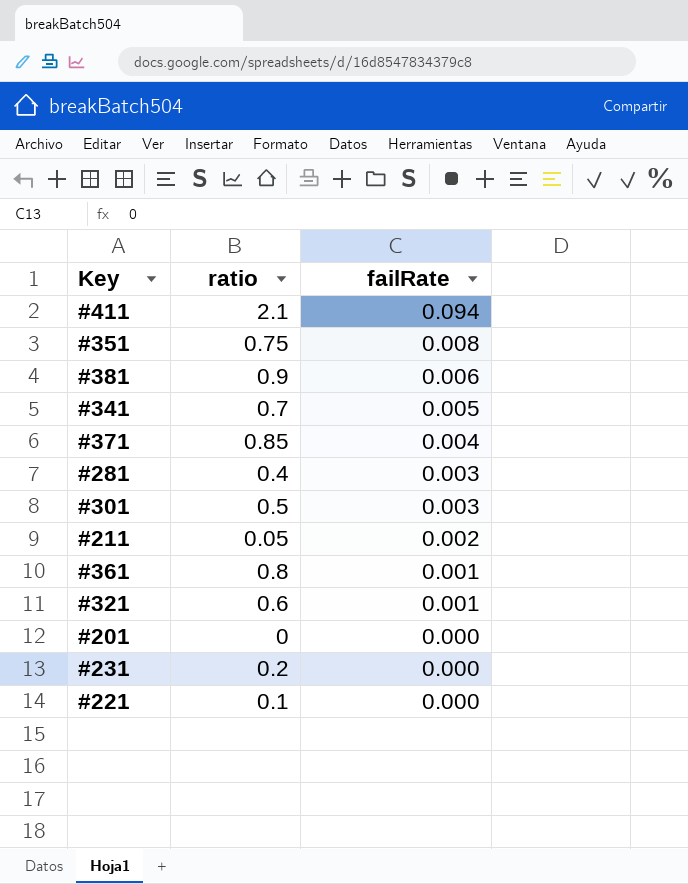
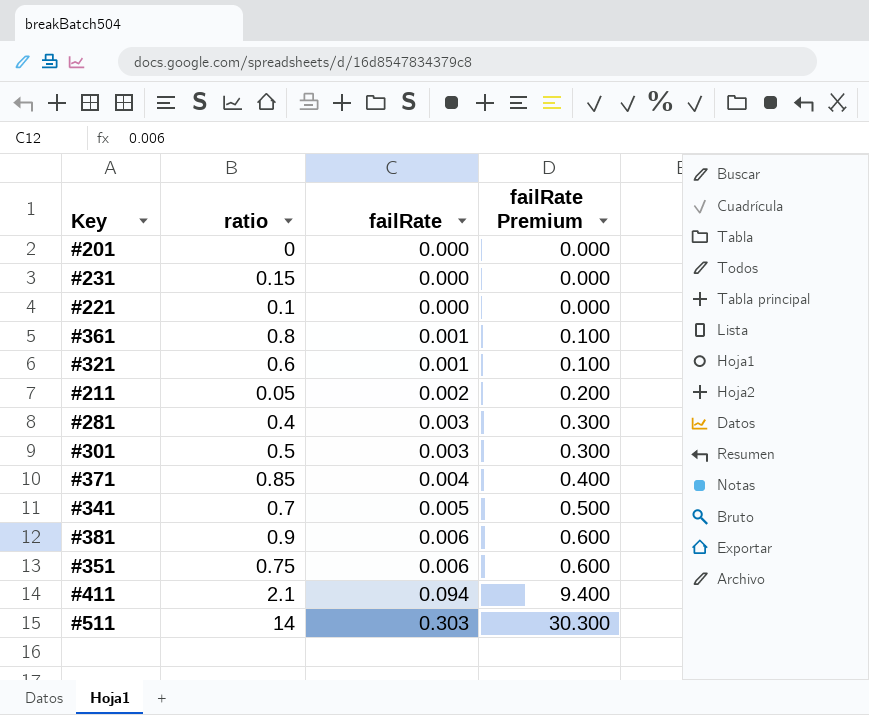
row order: failRate descending -> failRate ascending
column failRate Premium | formula: none -> [failRate] * 100
#231 | ratio: 0.2 -> 0.15
#351 | failRate: 0.008 -> 0.006
row #511: none -> 14 | 0.303 | 30.300

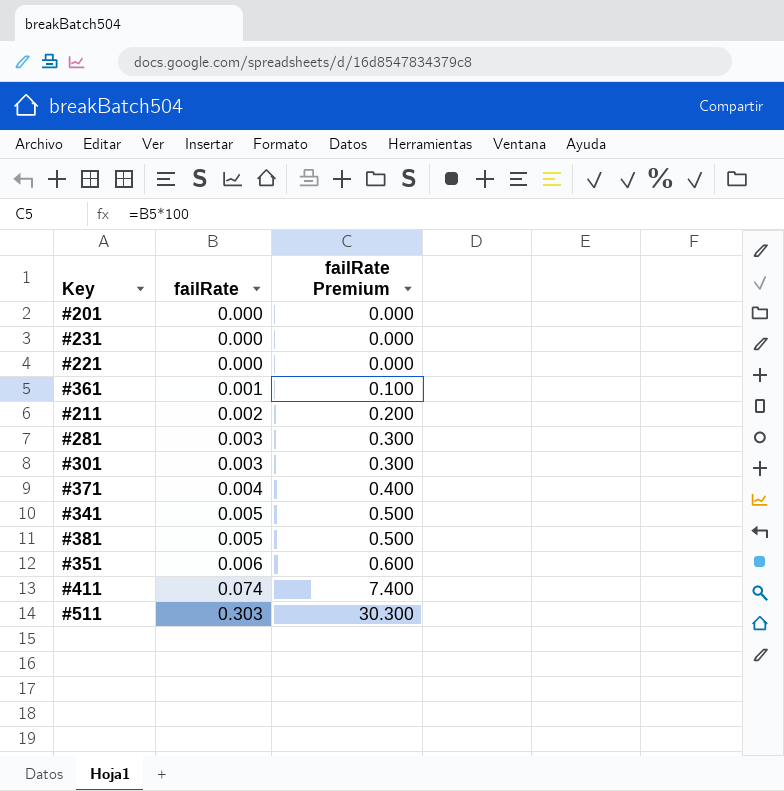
column ratio | position: 2 -> none
row #321: 0.6 | 0.001 | 0.100 -> none
#381 | failRate: 0.006 -> 0.005
#381 | failRate Premium: 0.600 -> 0.500
#411 | failRate: 0.094 -> 0.074
#411 | failRate Premium: 9.400 -> 7.400

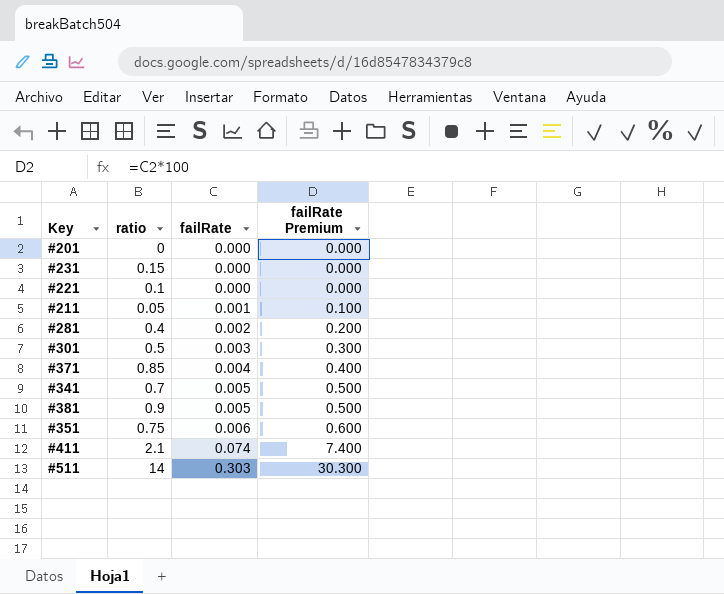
column ratio | position: none -> 2
row #361: 0.001 | 0.100 -> none
#211 | failRate: 0.002 -> 0.001
#211 | failRate Premium: 0.200 -> 0.100
#281 | failRate: 0.003 -> 0.002
#281 | failRate Premium: 0.300 -> 0.200

